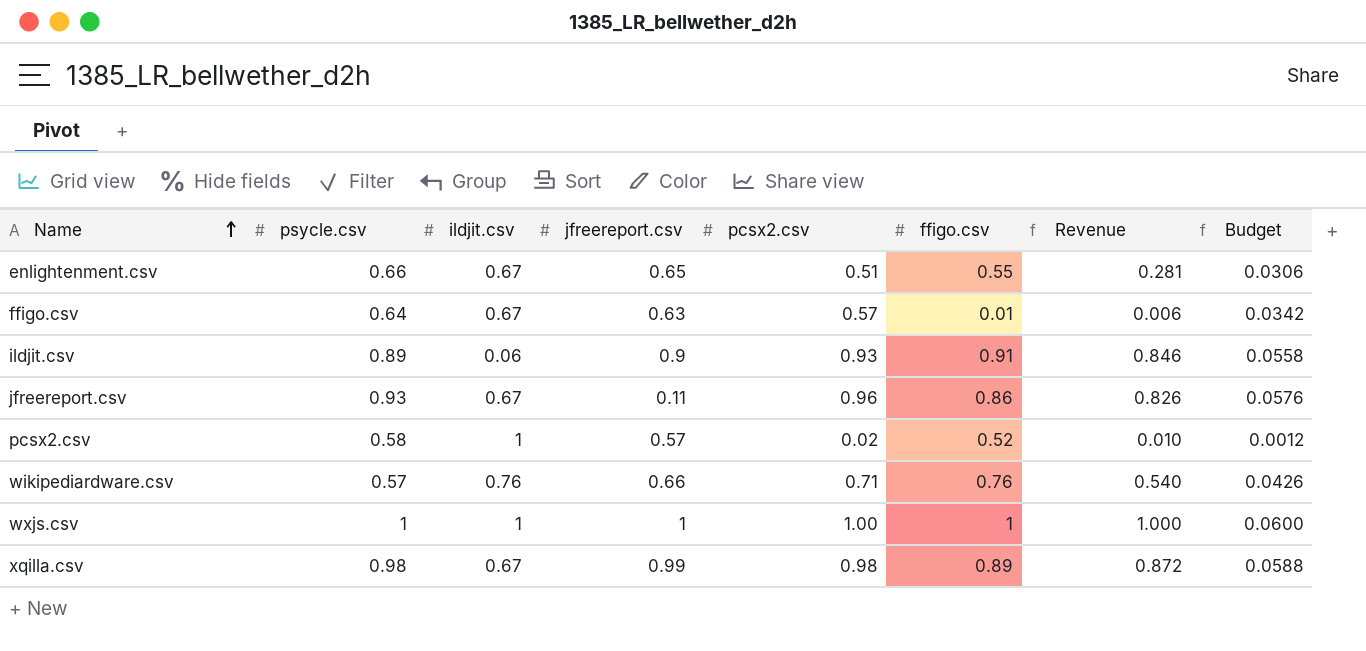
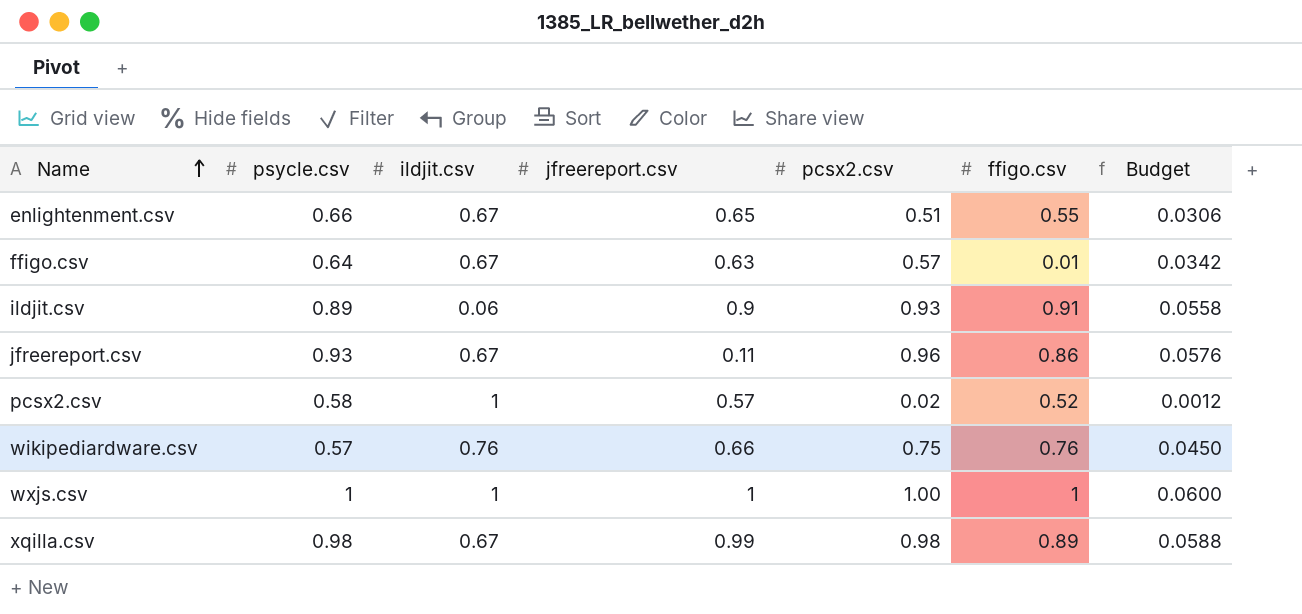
column Revenue | formula: [pcsx2.csv] * [ffigo.csv] -> none
wikipediardware.csv | pcsx2.csv: 0.71 -> 0.75
wikipediardware.csv | Budget: 0.0426 -> 0.0450

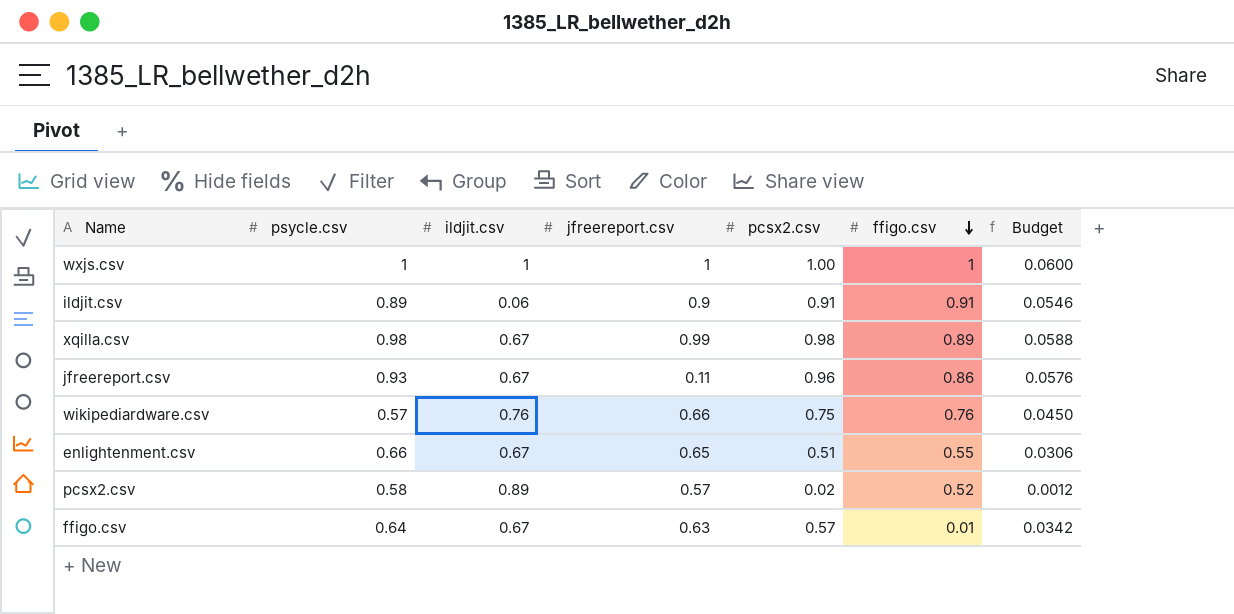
row order: Name ascending -> ffigo.csv descending
ildjit.csv | pcsx2.csv: 0.93 -> 0.91
ildjit.csv | Budget: 0.0558 -> 0.0546
pcsx2.csv | ildjit.csv: 1 -> 0.89

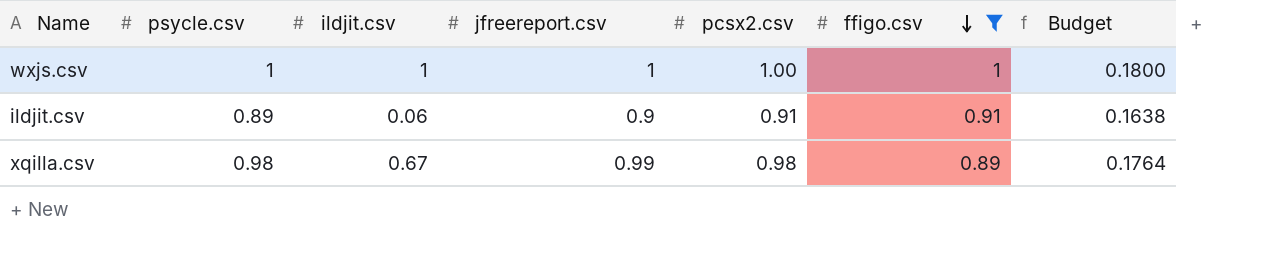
filter: none -> ffigo.csv >= 0.89
column Budget | formula: [pcsx2.csv] * 0.06 -> [pcsx2.csv] * 0.18

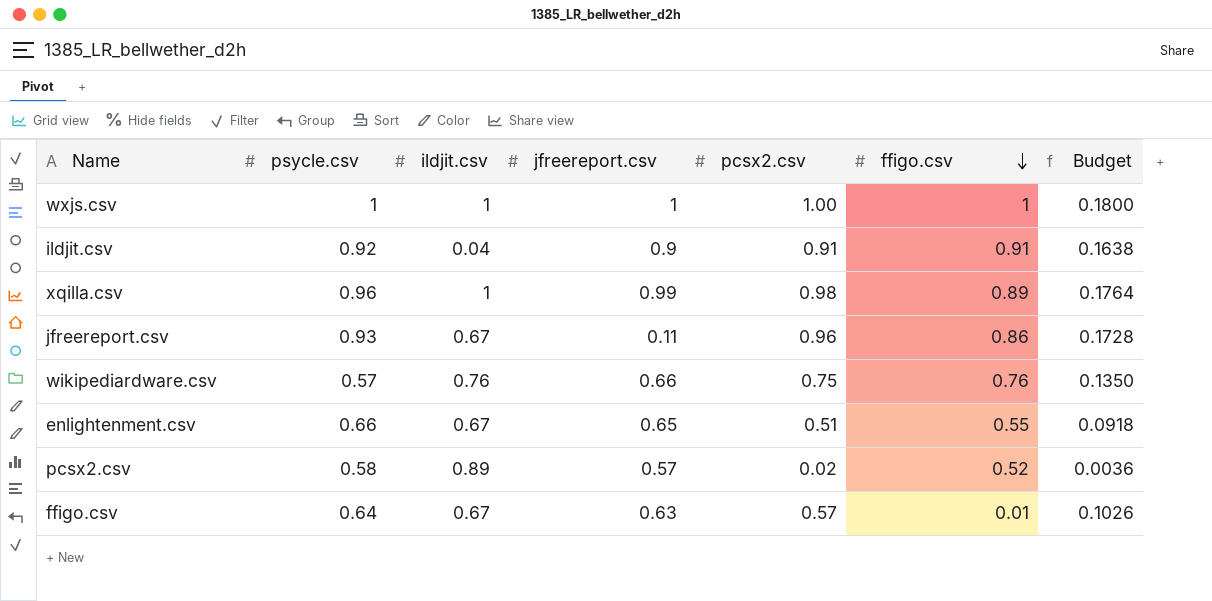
filter: ffigo.csv >= 0.89 -> none
ildjit.csv | psycle.csv: 0.89 -> 0.92
ildjit.csv | ildjit.csv: 0.06 -> 0.04
xqilla.csv | psycle.csv: 0.98 -> 0.96
xqilla.csv | ildjit.csv: 0.67 -> 1

